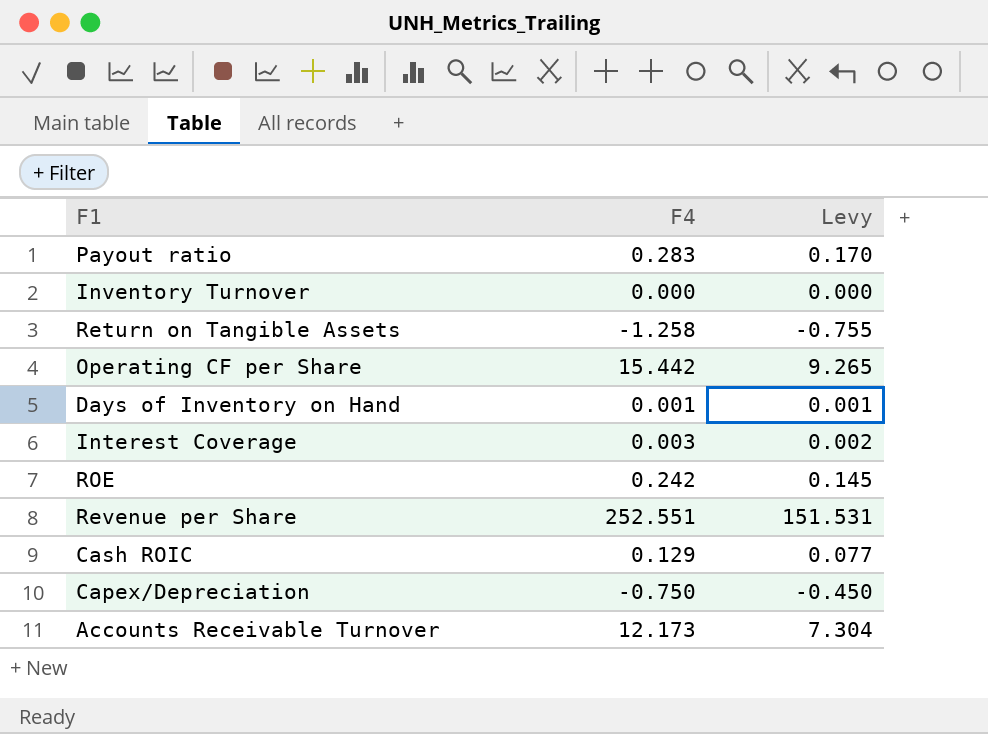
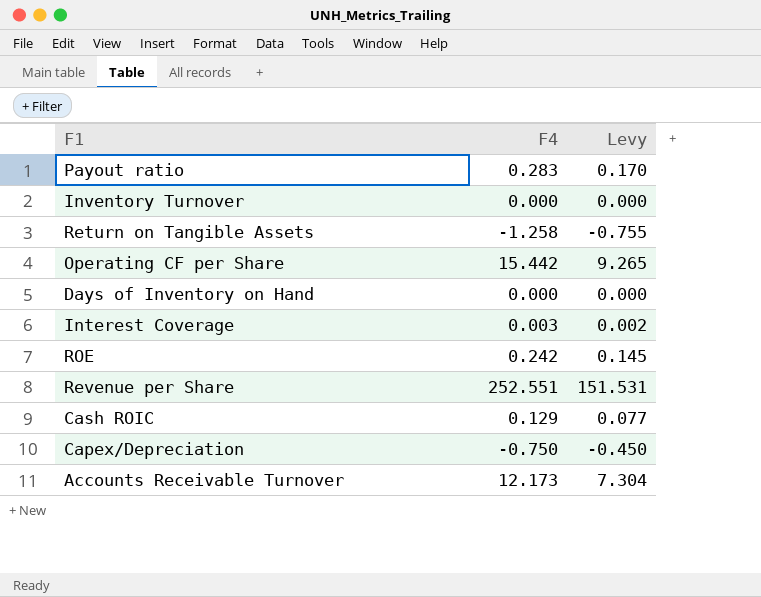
Days of Inventory on Hand | F4: 0.001 -> 0.000
Days of Inventory on Hand | Levy: 0.001 -> 0.000

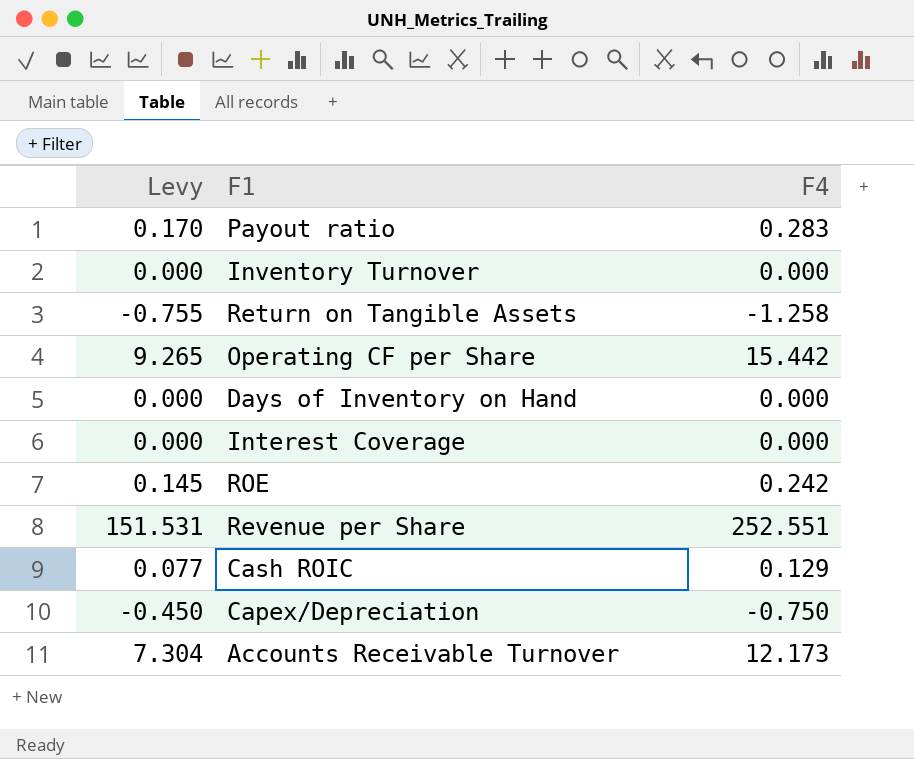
column Levy | position: 3 -> 1
Interest Coverage | Levy: 0.002 -> 0.000
Interest Coverage | F4: 0.003 -> 0.000

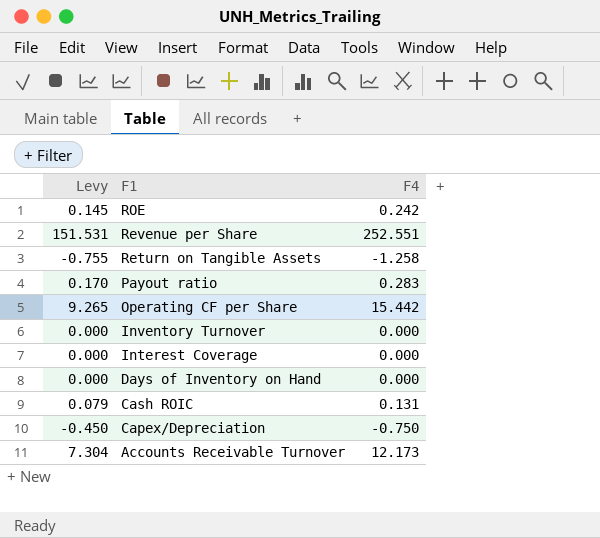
row order: none -> F1 descending
Cash ROIC | Levy: 0.077 -> 0.079
Cash ROIC | F4: 0.129 -> 0.131

